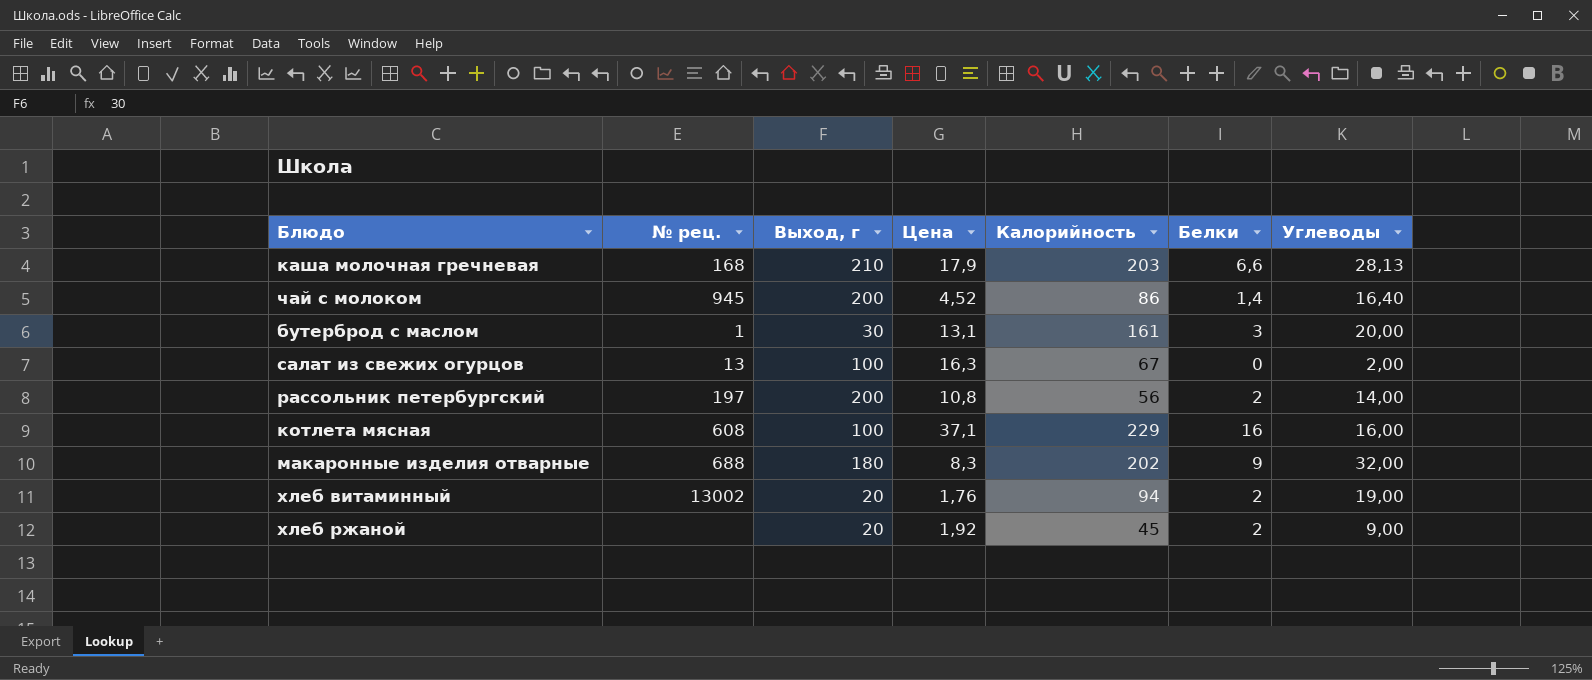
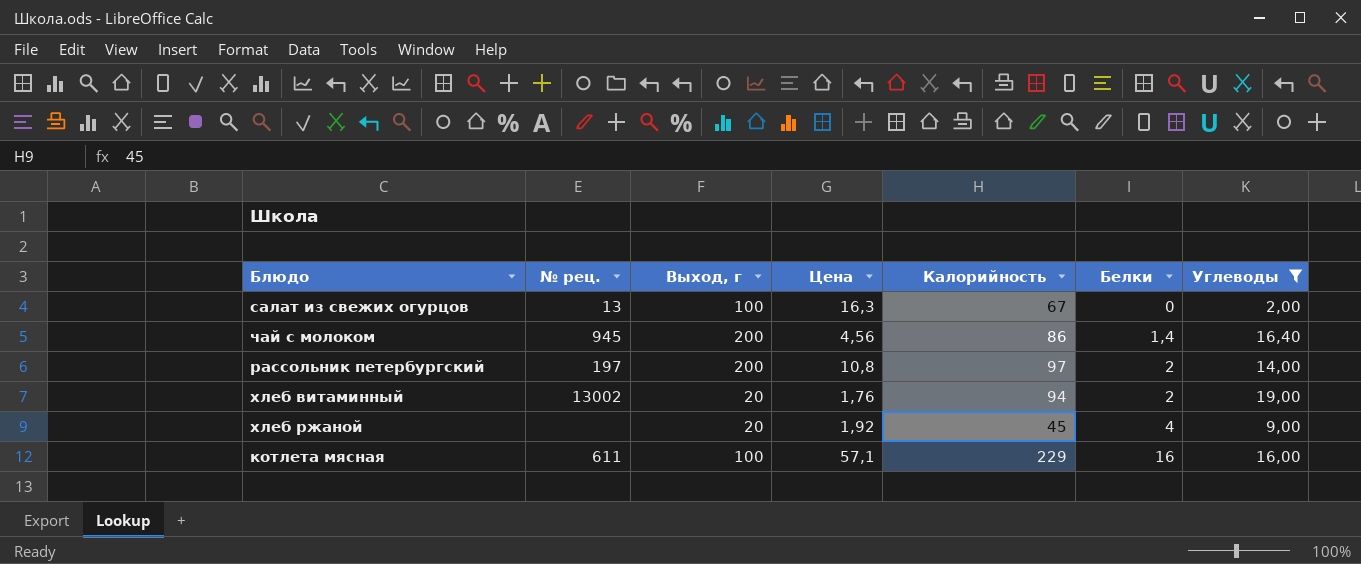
filter: none -> Углеводы <= 19,00
row order: none -> Белки ascending
чай с молоком | Цена: 4,52 -> 4,56
рассольник петербургский | Калорийность: 56 -> 97
хлеб ржаной | Белки: 2 -> 4
котлета мясная | № рец.: 608 -> 611
котлета мясная | Цена: 37,1 -> 57,1

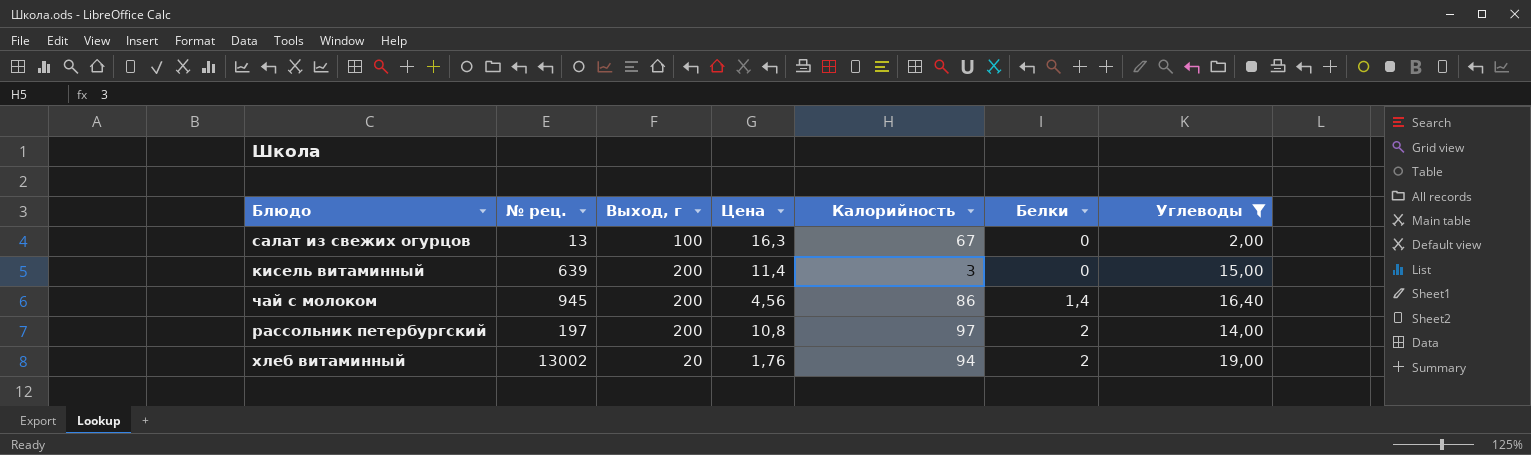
row хлеб ржаной: none | 20 | 1,92 | 45 | 4 | 9,00 -> none
row котлета мясная: 611 | 100 | 57,1 | 229 | 16 | 16,00 -> none
row кисель витаминный: none -> 639 | 200 | 11,4 | 3 | 0 | 15,00

